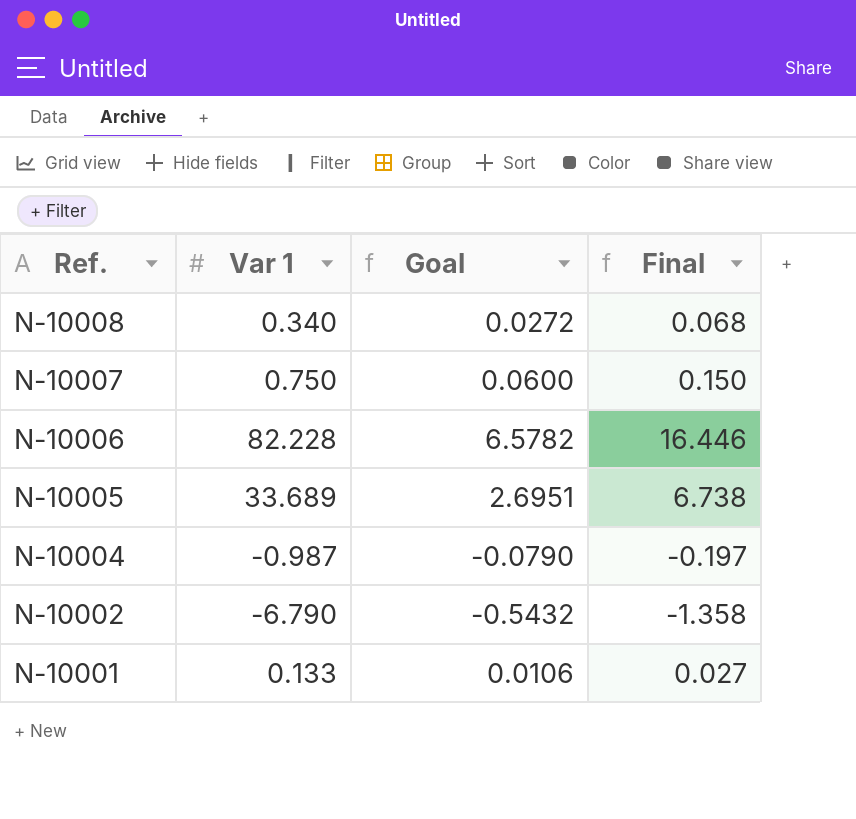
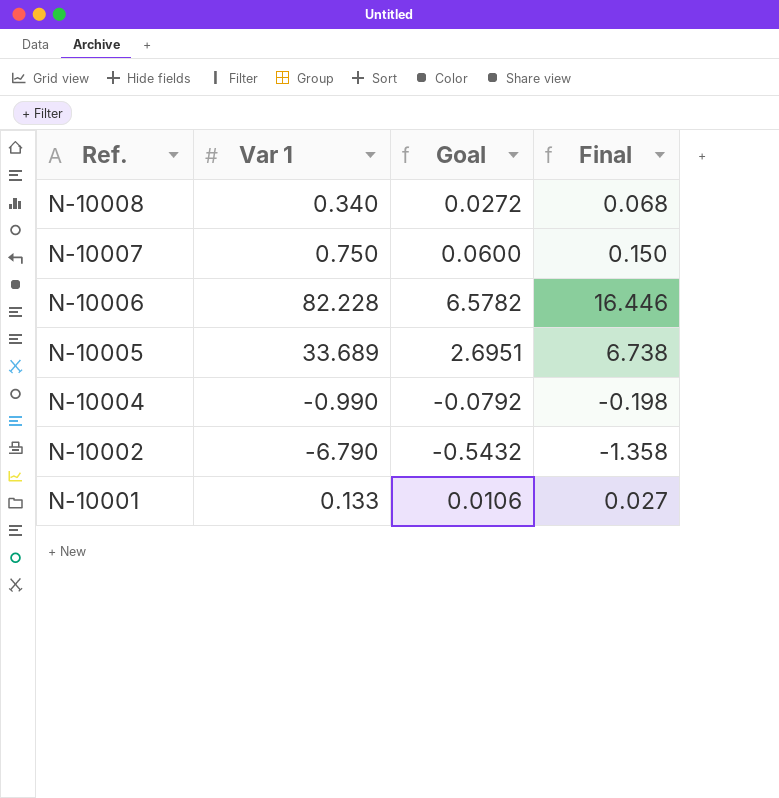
N-10004 | Var 1: -0.987 -> -0.990
N-10004 | Goal: -0.0790 -> -0.0792
N-10004 | Final: -0.197 -> -0.198

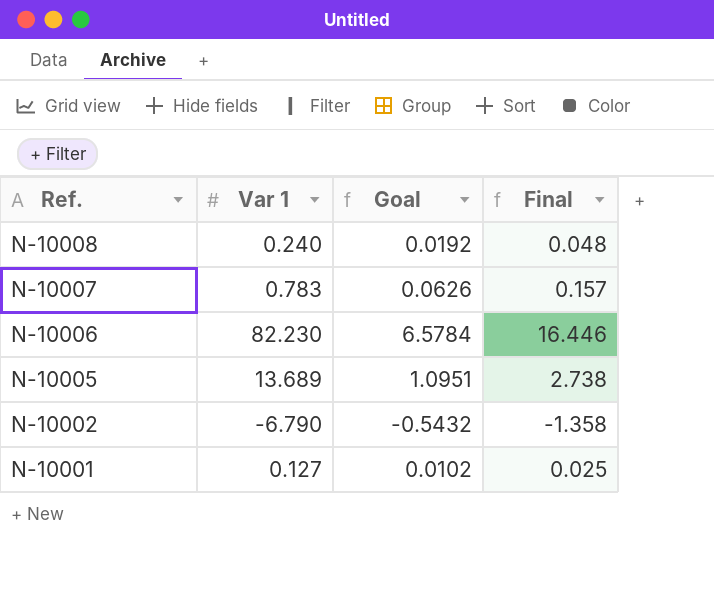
row N-10004: -0.990 | -0.0792 | -0.198 -> none
N-10008 | Var 1: 0.340 -> 0.240
N-10008 | Goal: 0.0272 -> 0.0192
N-10008 | Final: 0.068 -> 0.048
N-10007 | Var 1: 0.750 -> 0.783
N-10007 | Goal: 0.0600 -> 0.0626
N-10007 | Final: 0.150 -> 0.157
N-10006 | Var 1: 82.228 -> 82.230
N-10006 | Goal: 6.5782 -> 6.5784
N-10005 | Var 1: 33.689 -> 13.689
N-10005 | Goal: 2.6951 -> 1.0951
N-10005 | Final: 6.738 -> 2.738
N-10001 | Var 1: 0.133 -> 0.127
N-10001 | Goal: 0.0106 -> 0.0102
N-10001 | Final: 0.027 -> 0.025

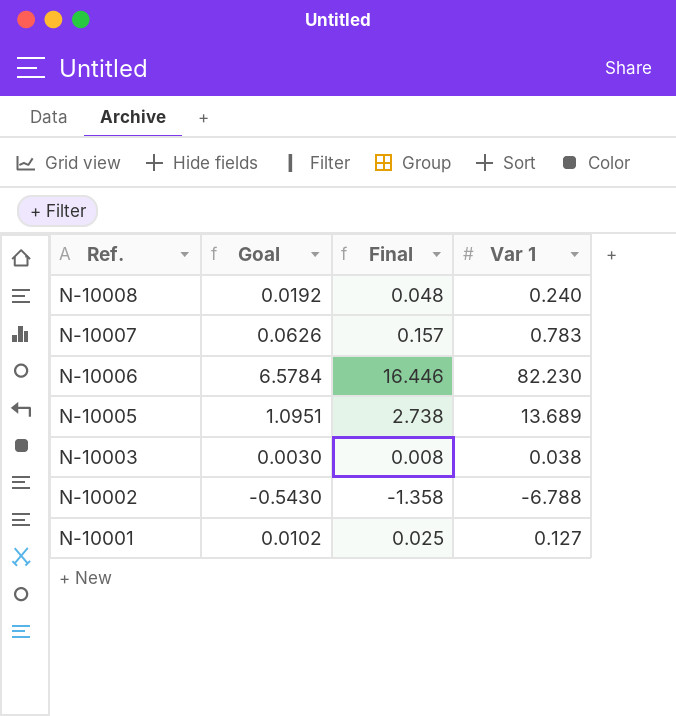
column Var 1 | position: 2 -> 4
row N-10003: none -> 0.0030 | 0.008 | 0.038
N-10002 | Goal: -0.5432 -> -0.5430
N-10002 | Var 1: -6.790 -> -6.788

